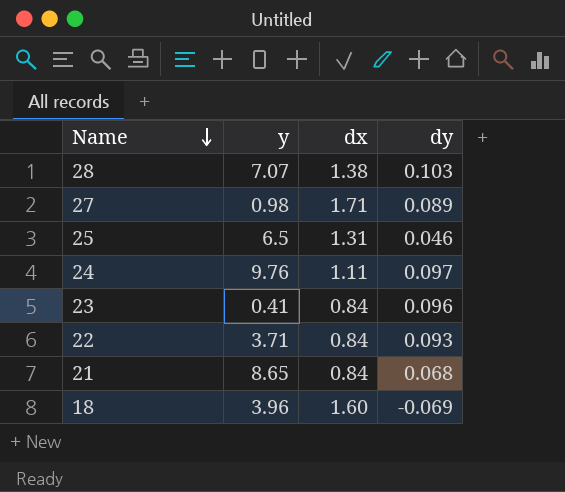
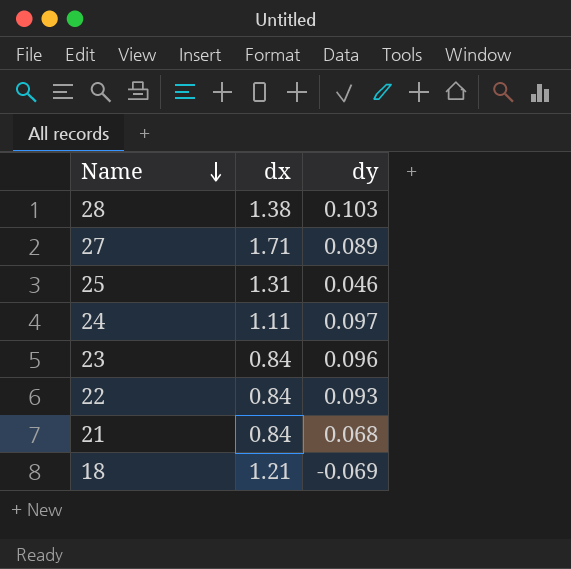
column y | position: 2 -> none
18 | dx: 1.60 -> 1.21

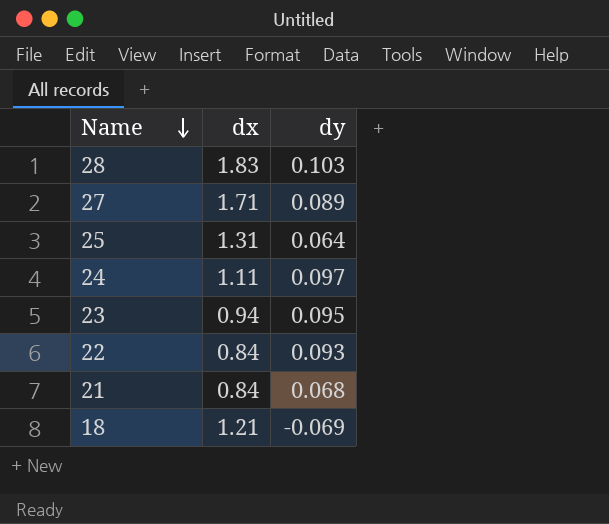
28 | dx: 1.38 -> 1.83
25 | dy: 0.046 -> 0.064
23 | dx: 0.84 -> 0.94
23 | dy: 0.096 -> 0.095

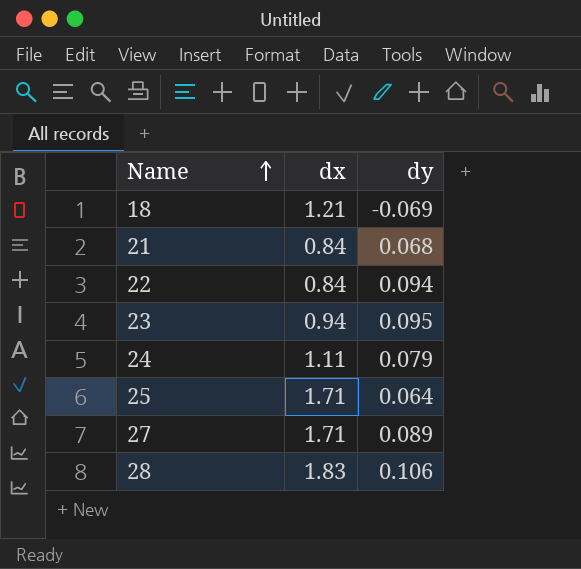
row order: Name descending -> Name ascending
22 | dy: 0.093 -> 0.094
24 | dy: 0.097 -> 0.079
25 | dx: 1.31 -> 1.71
28 | dy: 0.103 -> 0.106

